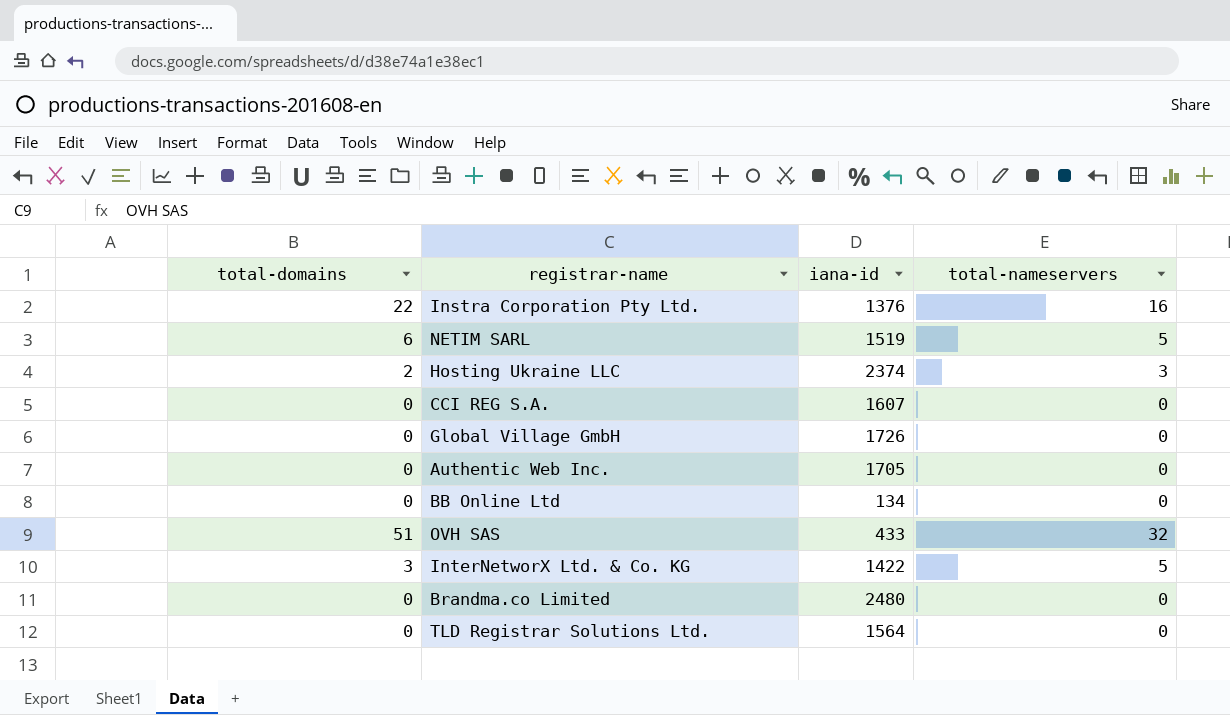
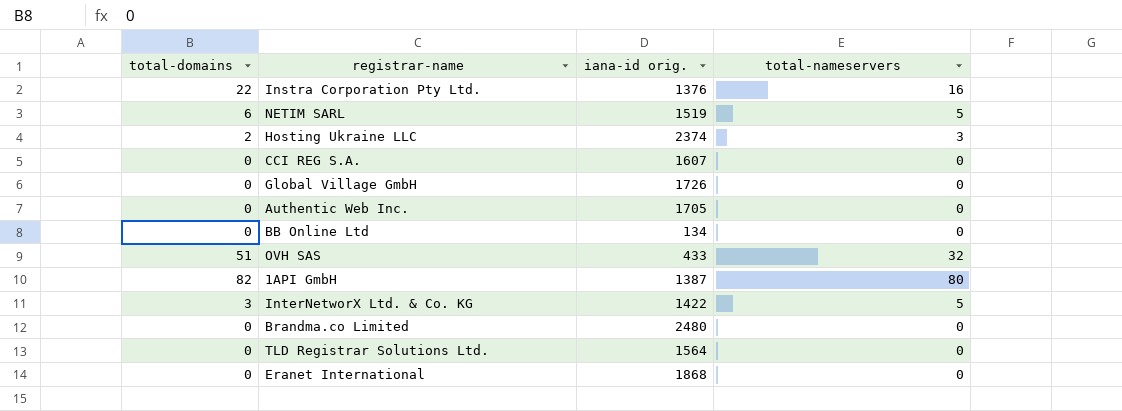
column name: iana-id -> iana-id orig.
row 1API GmbH: none -> 82 | 1387 | 80
row Eranet International: none -> 0 | 1868 | 0

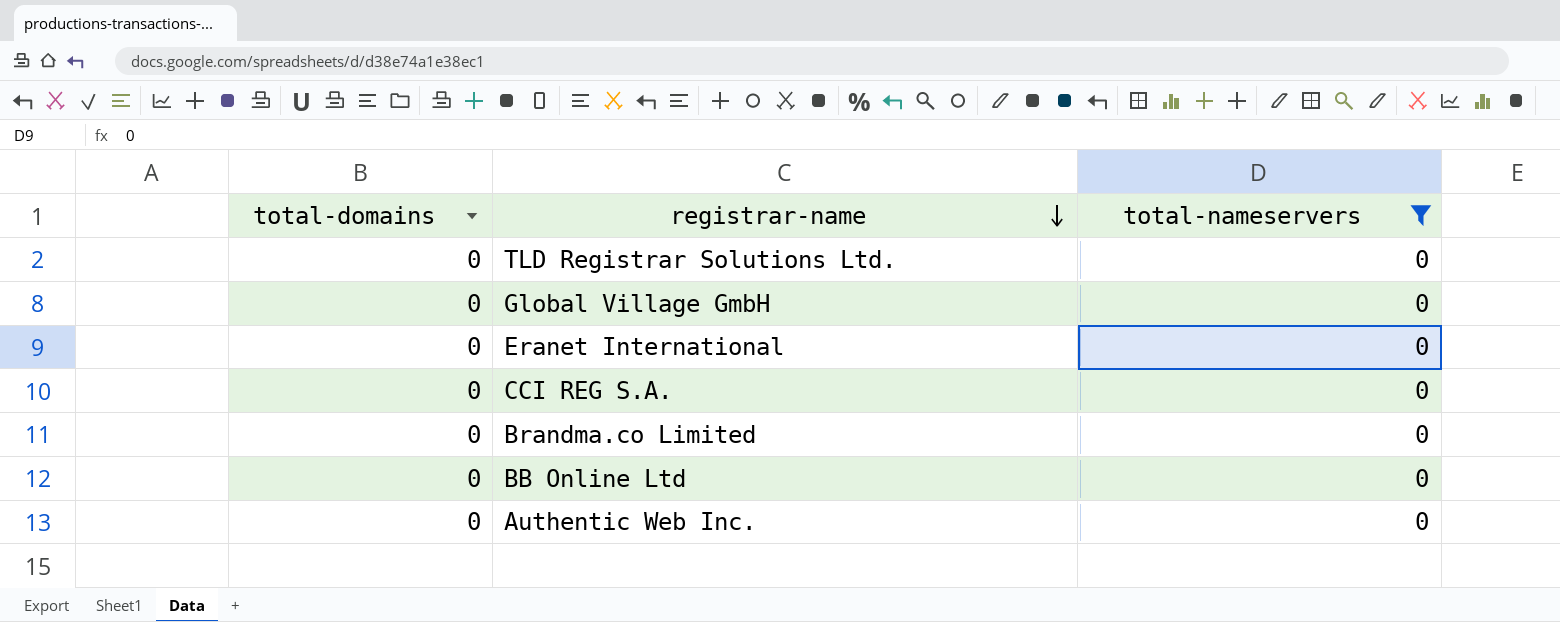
filter: none -> total-nameservers = 0
row order: none -> registrar-name descending
column iana-id orig. | position: 3 -> none

